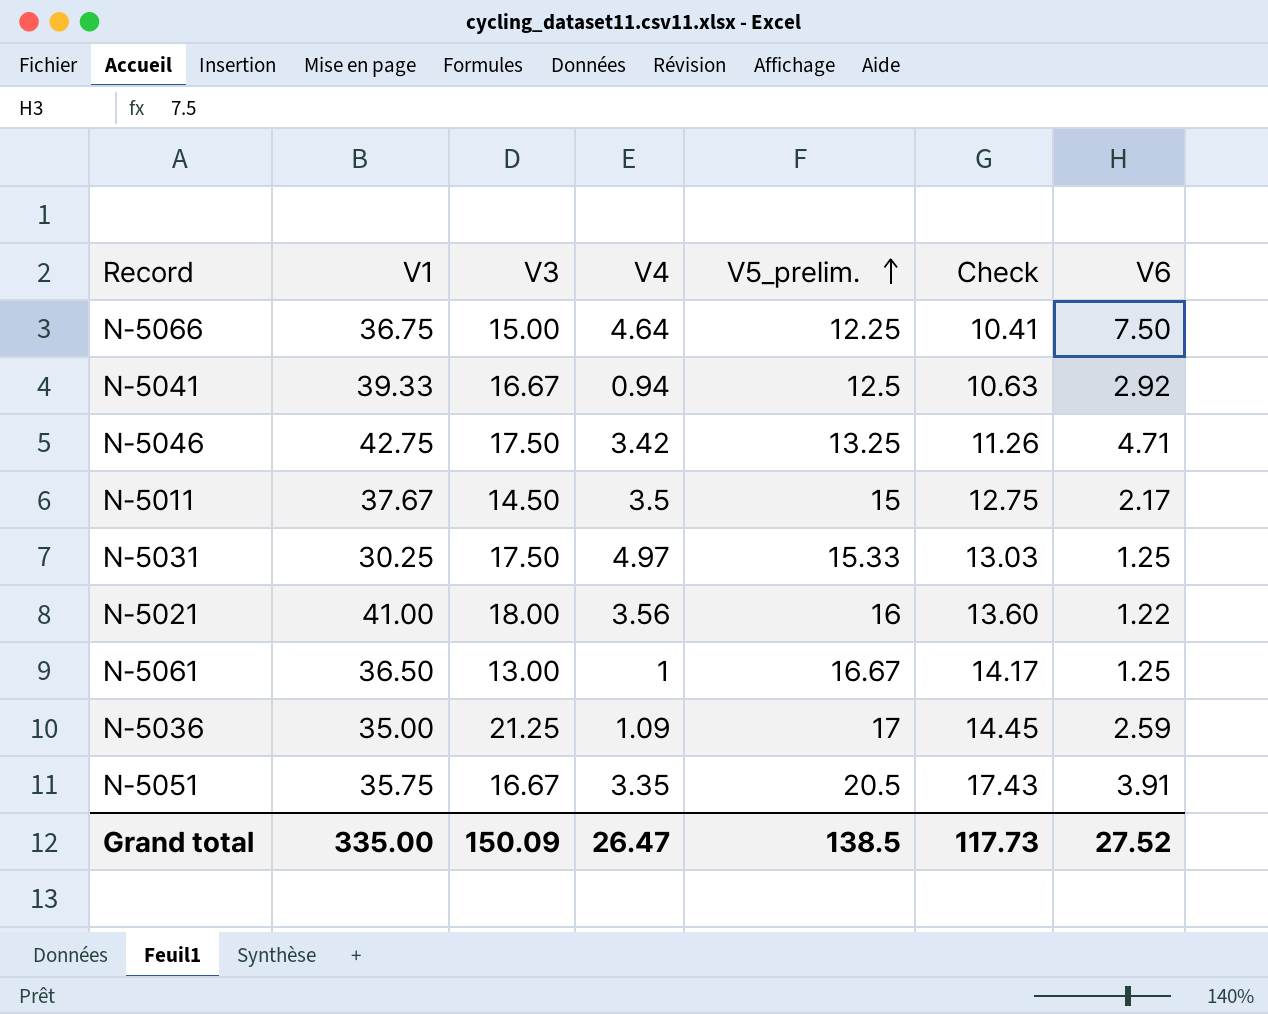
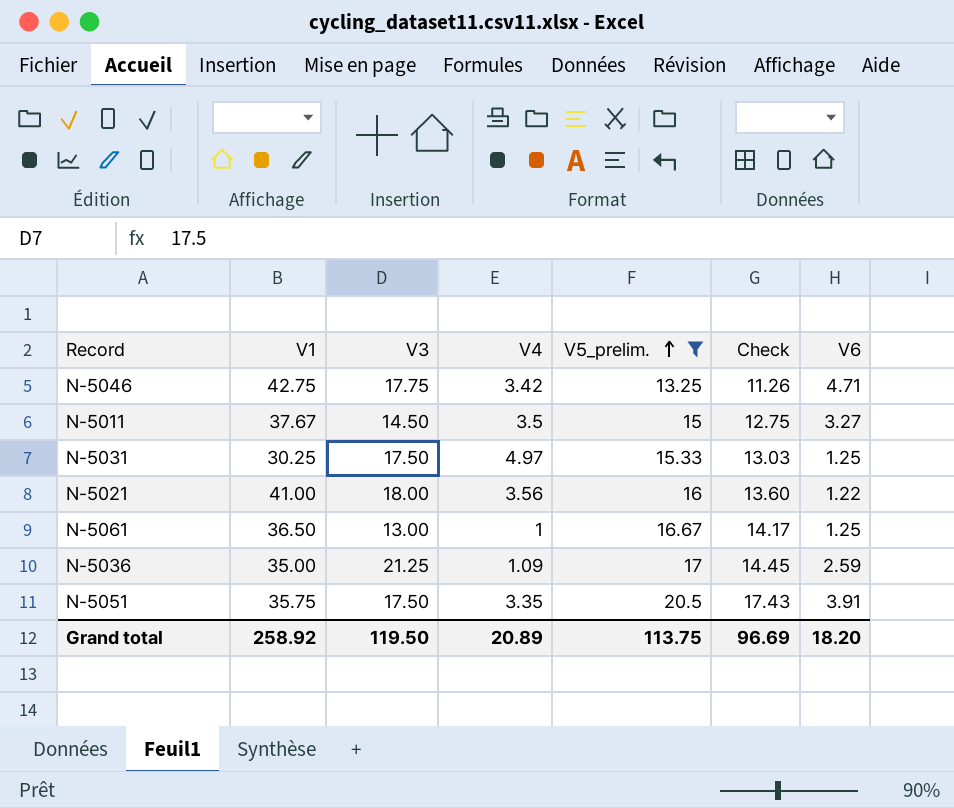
filter: none -> V5_prelim. >= 13.25
N-5046 | V3: 17.50 -> 17.75
N-5011 | V6: 2.17 -> 3.27
N-5051 | V3: 16.67 -> 17.50
Grand total | V1: 335.00 -> 258.92
Grand total | V3: 150.09 -> 119.50
Grand total | V4: 26.47 -> 20.89
Grand total | V5_prelim.: 138.5 -> 113.75
Grand total | Check: 117.73 -> 96.69
Grand total | V6: 27.52 -> 18.20

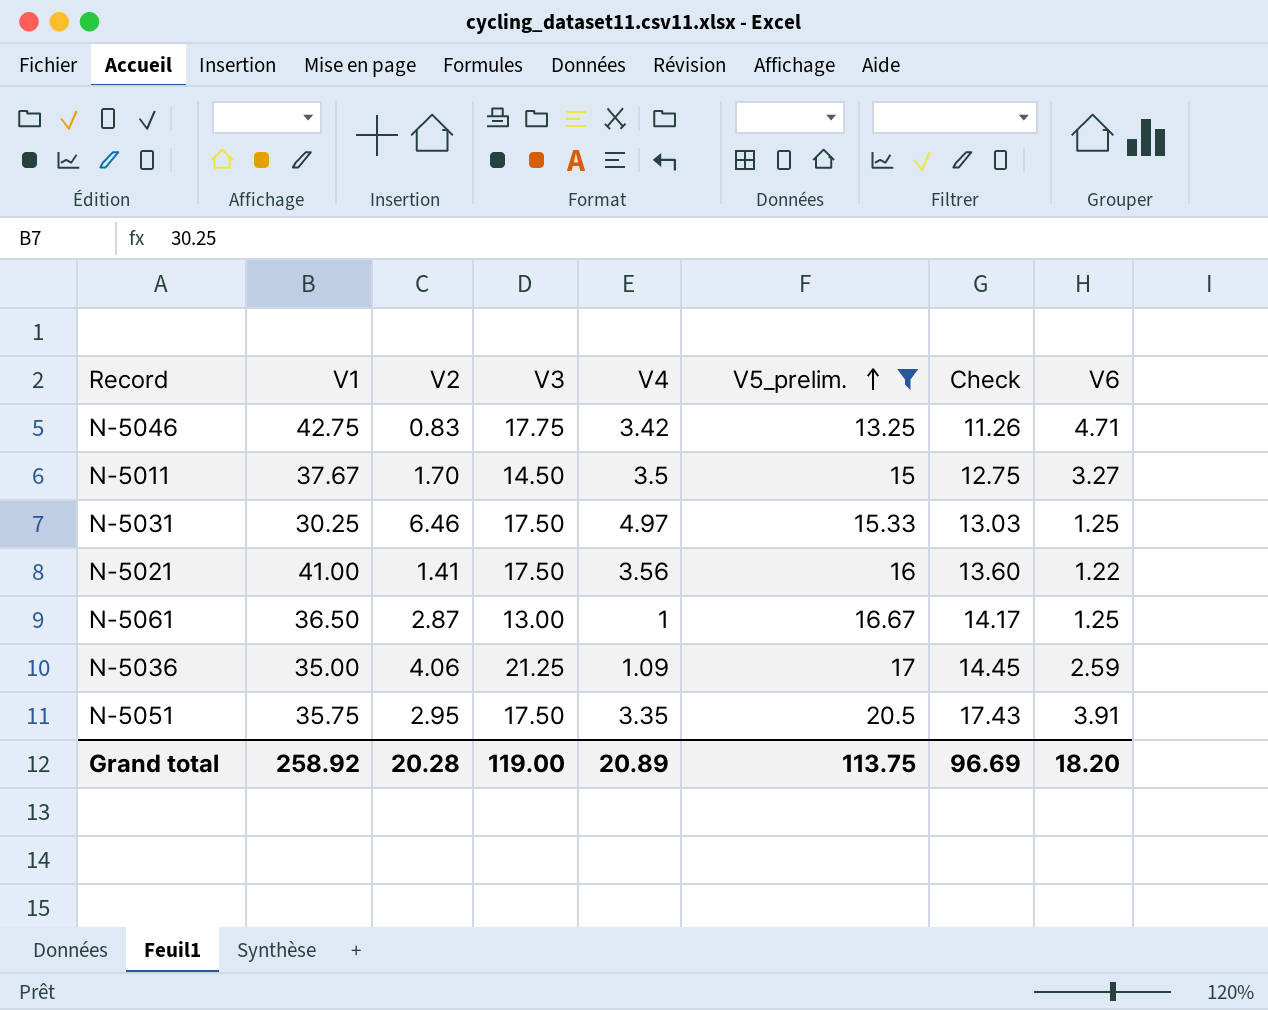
column V2 | position: none -> 3
N-5021 | V3: 18.00 -> 17.50
Grand total | V3: 119.50 -> 119.00

